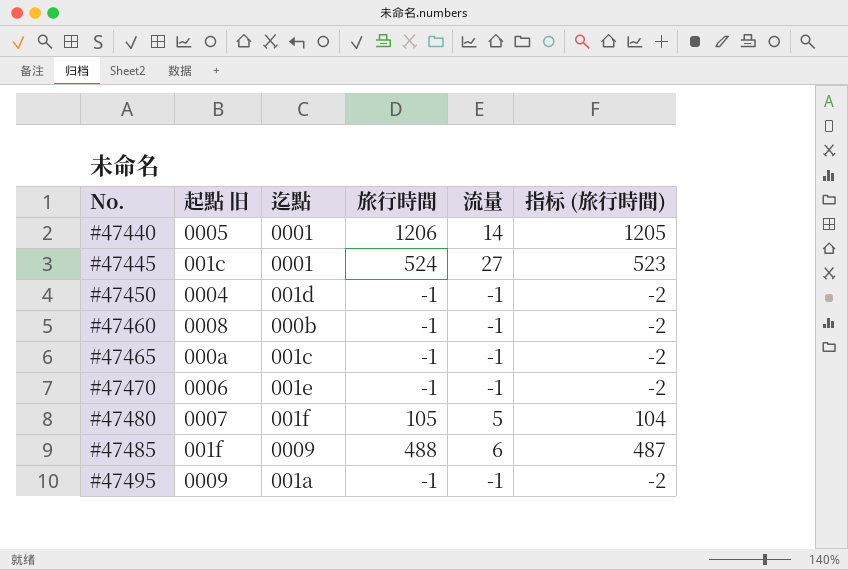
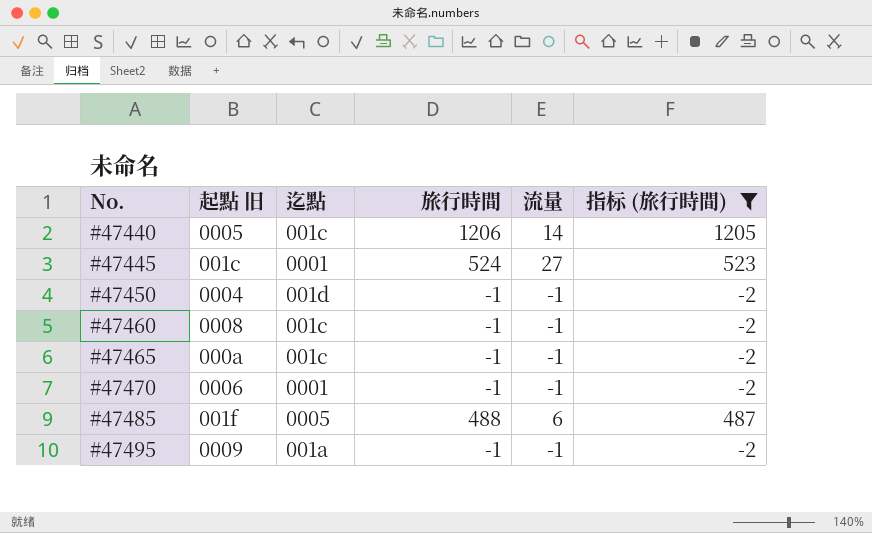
filter: none -> 指标 (旅行時間) != 104
#47440 | 迄點: 0001 -> 001c
#47460 | 迄點: 000b -> 001c
#47470 | 迄點: 001e -> 0001
#47485 | 迄點: 0009 -> 0005

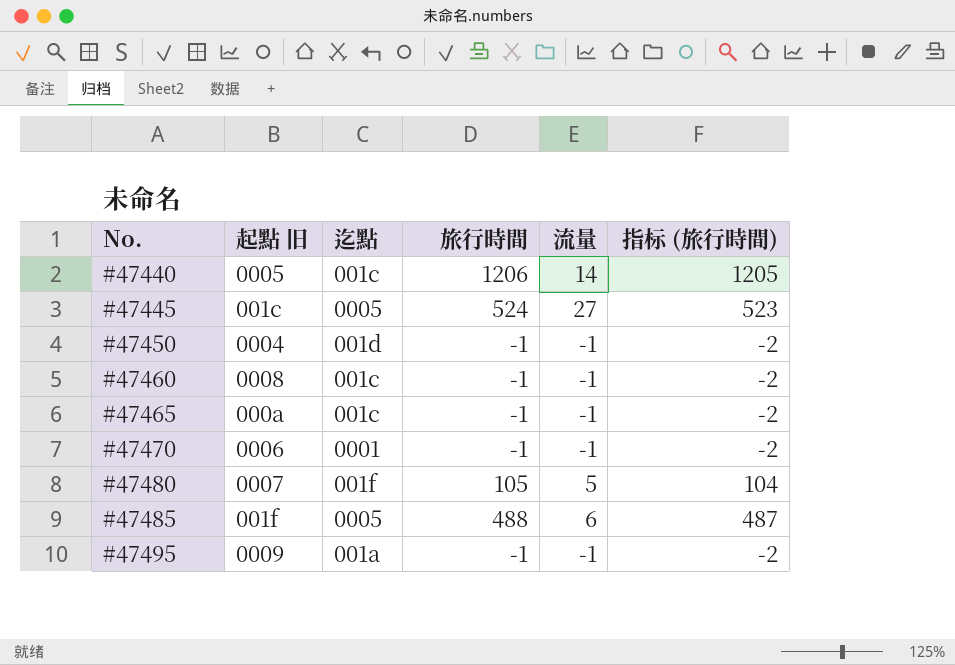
filter: 指标 (旅行時間) != 104 -> none
#47445 | 迄點: 0001 -> 0005

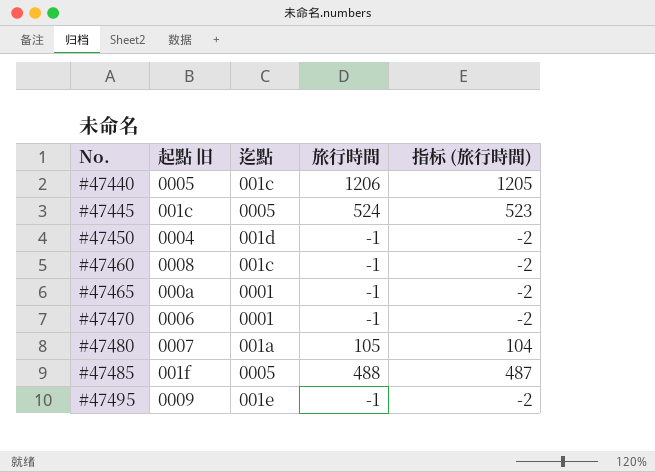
column 流量 | position: 5 -> none
#47465 | 迄點: 001c -> 0001
#47480 | 迄點: 001f -> 001a
#47495 | 迄點: 001a -> 001e

